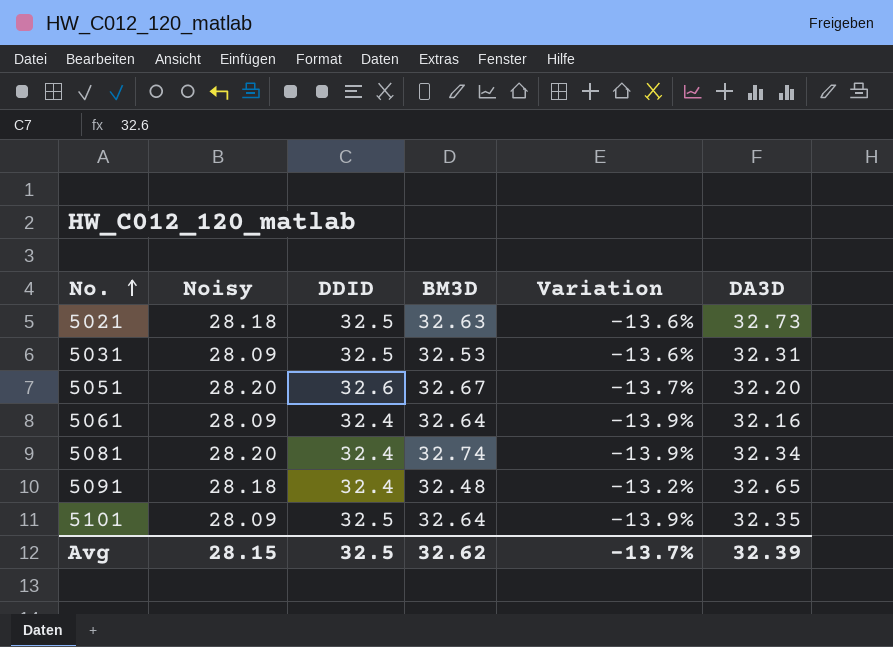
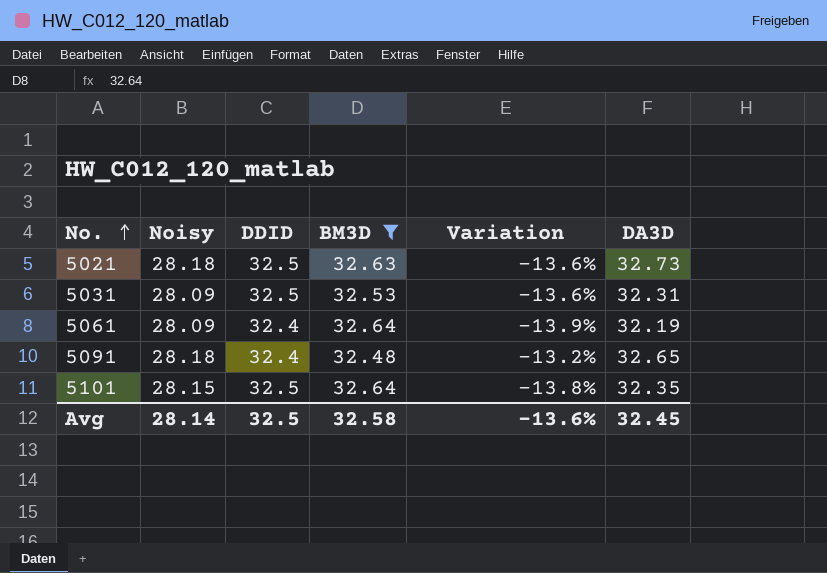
filter: none -> BM3D <= 32.64
5061 | DA3D: 32.16 -> 32.19
5101 | Noisy: 28.09 -> 28.15
5101 | Variation: -13.9% -> -13.8%
Avg | Noisy: 28.15 -> 28.14
Avg | BM3D: 32.62 -> 32.58
Avg | Variation: -13.7% -> -13.6%
Avg | DA3D: 32.39 -> 32.45

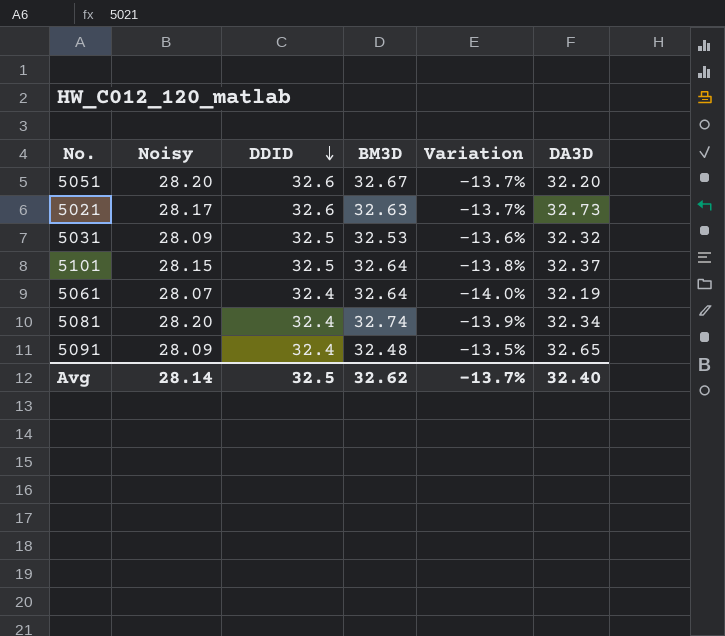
filter: BM3D <= 32.64 -> none
row order: No. ascending -> DDID descending
5021 | Noisy: 28.18 -> 28.17
5021 | DDID: 32.5 -> 32.6
5021 | Variation: -13.6% -> -13.7%
5031 | DA3D: 32.31 -> 32.32
5101 | DA3D: 32.35 -> 32.37
5061 | Noisy: 28.09 -> 28.07
5061 | Variation: -13.9% -> -14.0%
5091 | Noisy: 28.18 -> 28.09
5091 | Variation: -13.2% -> -13.5%
Avg | BM3D: 32.58 -> 32.62
Avg | Variation: -13.6% -> -13.7%
Avg | DA3D: 32.45 -> 32.40

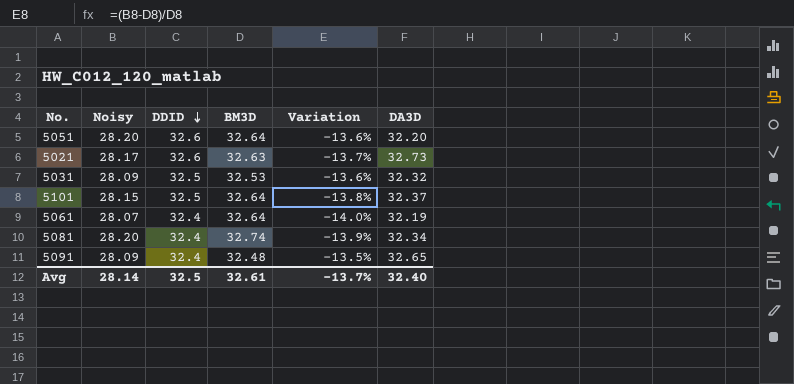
5051 | BM3D: 32.67 -> 32.64
5051 | Variation: -13.7% -> -13.6%
Avg | BM3D: 32.62 -> 32.61

